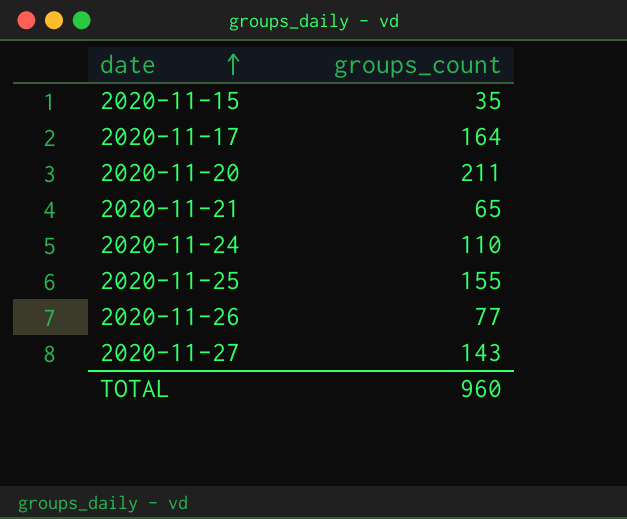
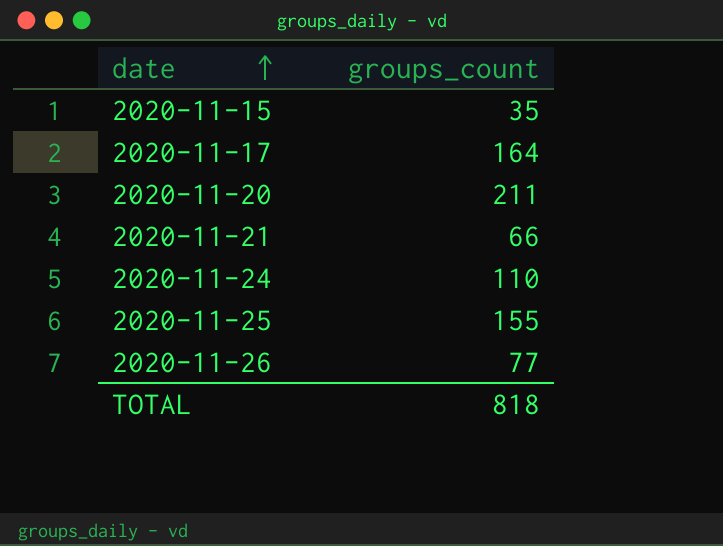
row 2020-11-27: 143 -> none
2020-11-21 | groups_count: 65 -> 66
TOTAL | groups_count: 960 -> 818

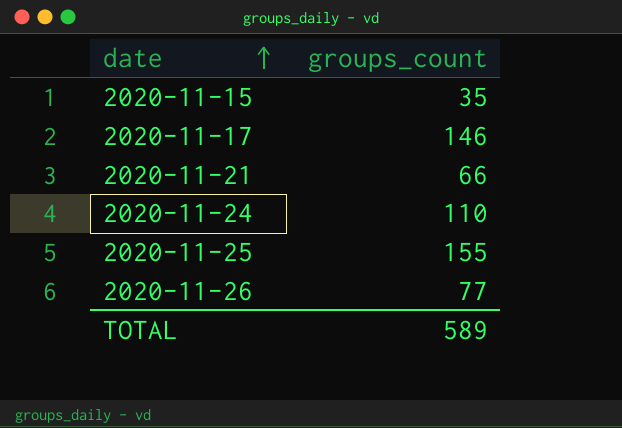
row 2020-11-20: 211 -> none
2020-11-17 | groups_count: 164 -> 146
TOTAL | groups_count: 818 -> 589

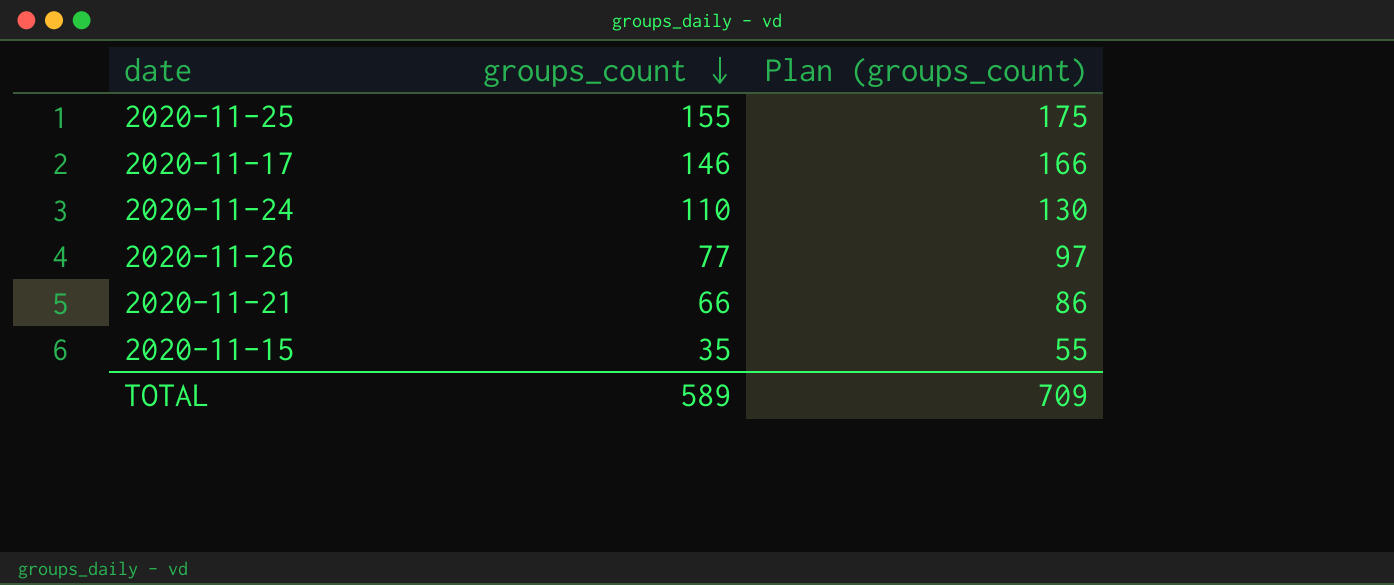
row order: date ascending -> groups_count descending
column Plan (groups_count) | formula: none -> [groups_count] + 20

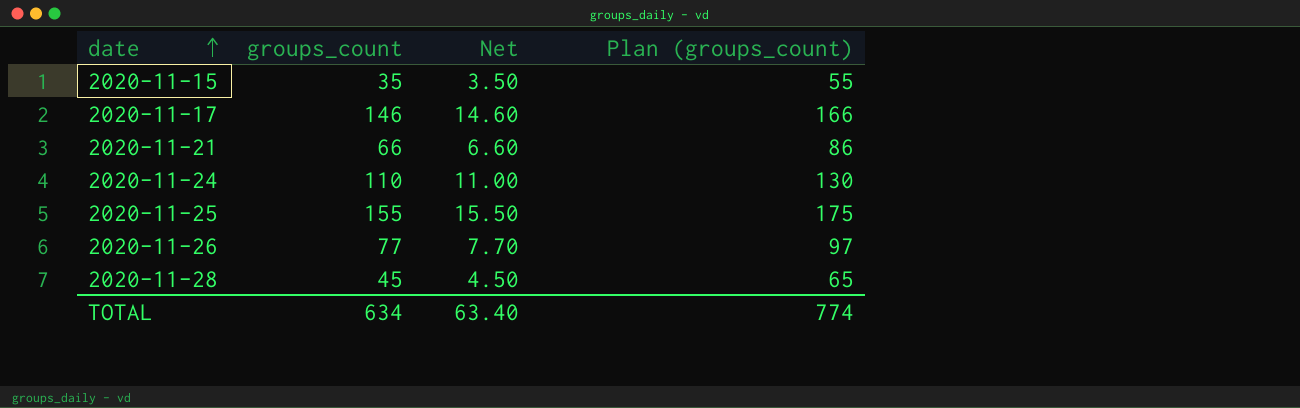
row order: groups_count descending -> date ascending
column Net | formula: none -> [groups_count] * 0.1
row 2020-11-28: none -> 45 | 4.50 | 65
TOTAL | groups_count: 589 -> 634
TOTAL | Plan (groups_count): 709 -> 774

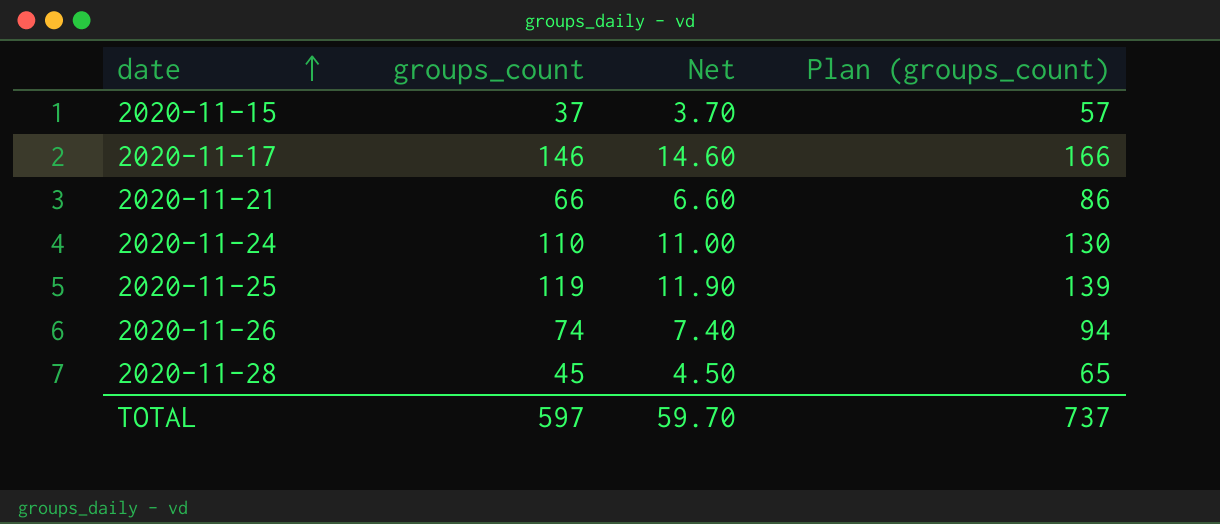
2020-11-15 | groups_count: 35 -> 37
2020-11-15 | Net: 3.50 -> 3.70
2020-11-15 | Plan (groups_count): 55 -> 57
2020-11-25 | groups_count: 155 -> 119
2020-11-25 | Net: 15.50 -> 11.90
2020-11-25 | Plan (groups_count): 175 -> 139
2020-11-26 | groups_count: 77 -> 74
2020-11-26 | Net: 7.70 -> 7.40
2020-11-26 | Plan (groups_count): 97 -> 94
TOTAL | groups_count: 634 -> 597
TOTAL | Net: 63.40 -> 59.70
TOTAL | Plan (groups_count): 774 -> 737

